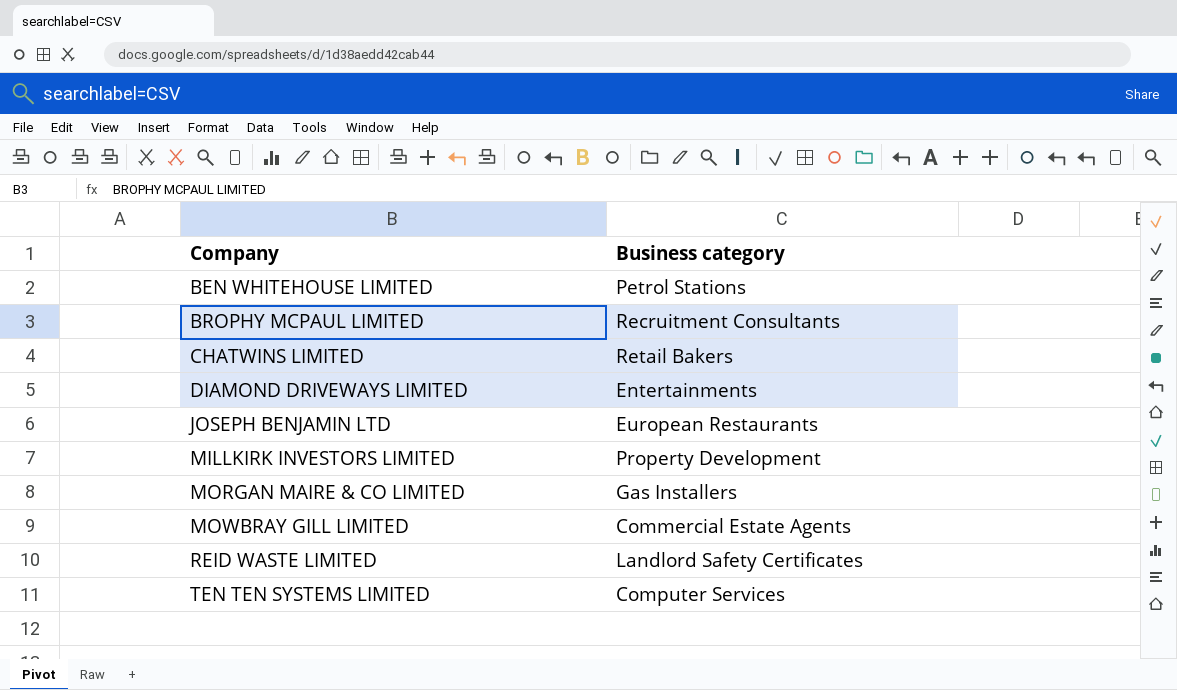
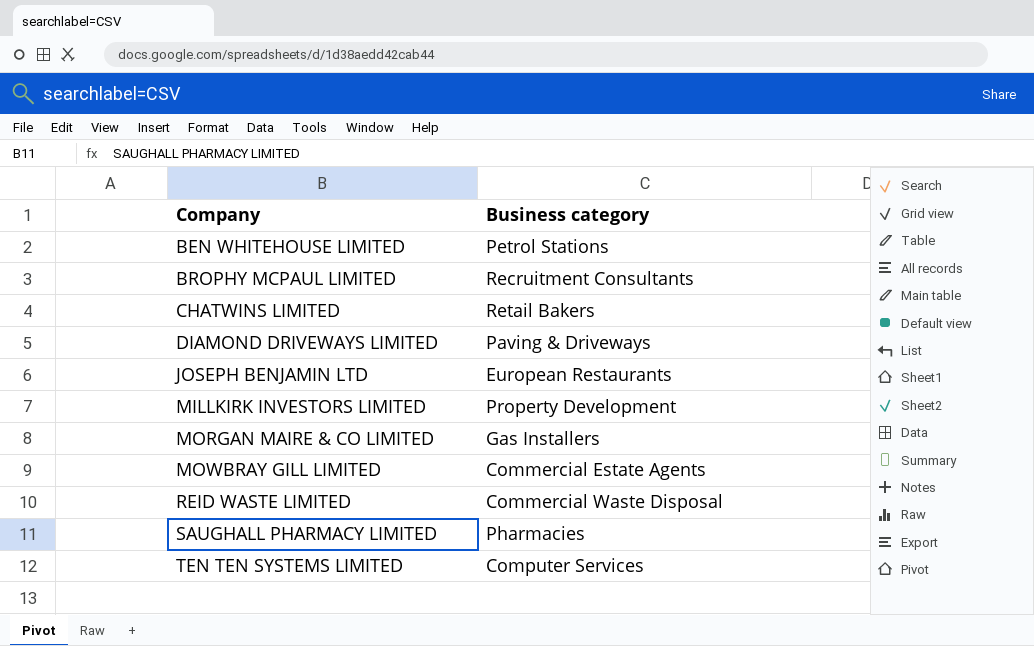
DIAMOND DRIVEWAYS LIMITED | Business category: Entertainments -> Paving & Driveways
REID WASTE LIMITED | Business category: Landlord Safety Certificates -> Commercial Waste Disposal
row SAUGHALL PHARMACY LIMITED: none -> Pharmacies

